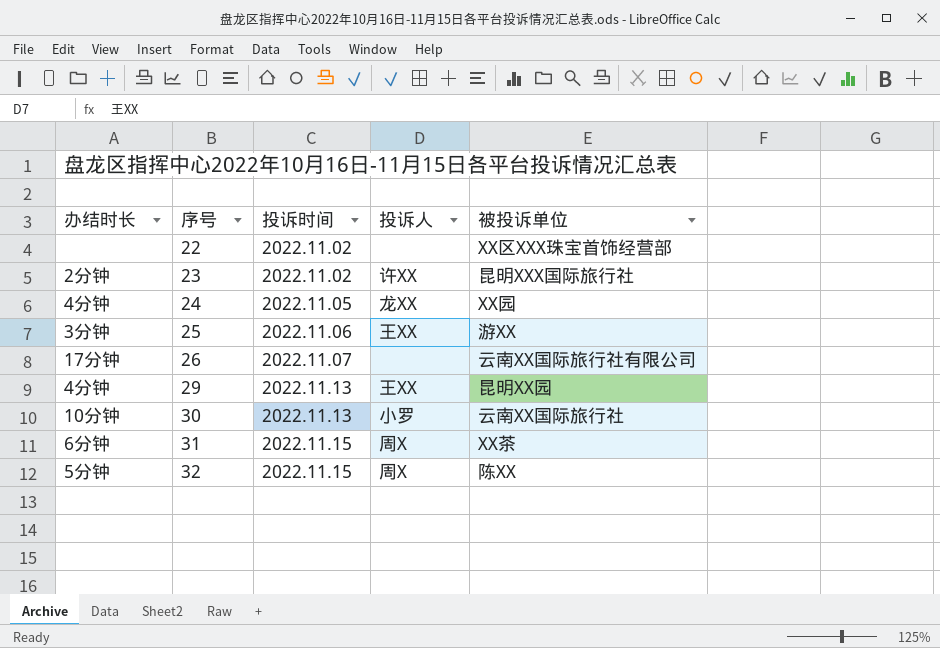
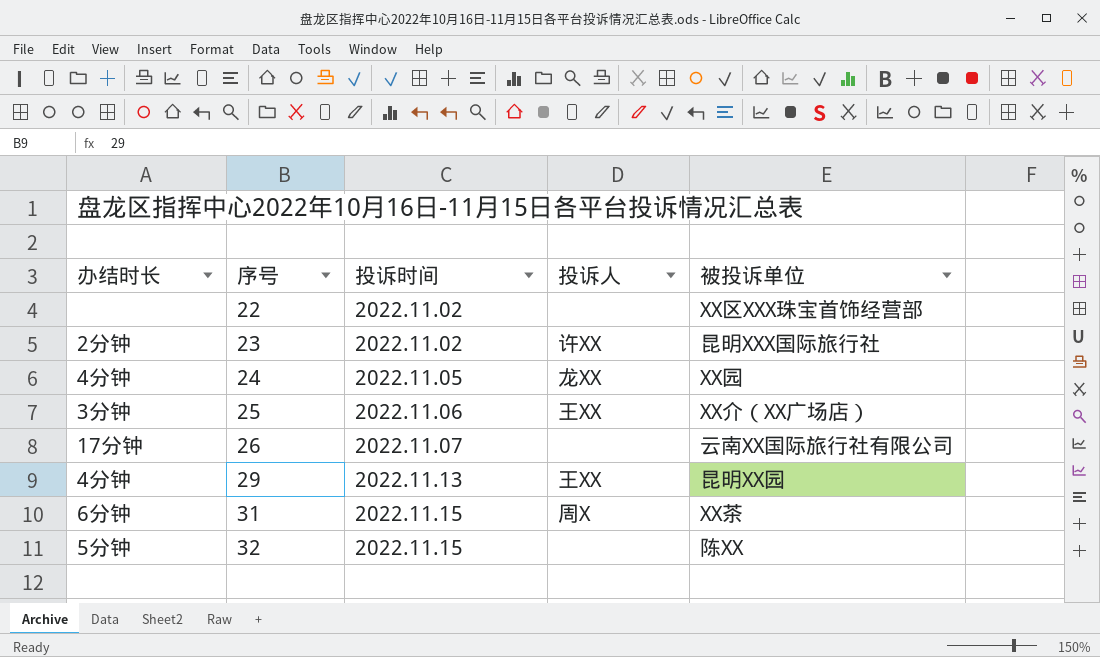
row 30: 10分钟 | 2022.11.13 | 小罗 | 云南XX国际旅行社 -> none
25 | 被投诉单位: 游XX -> XX介（XX广场店）
32 | 投诉人: 周X -> none

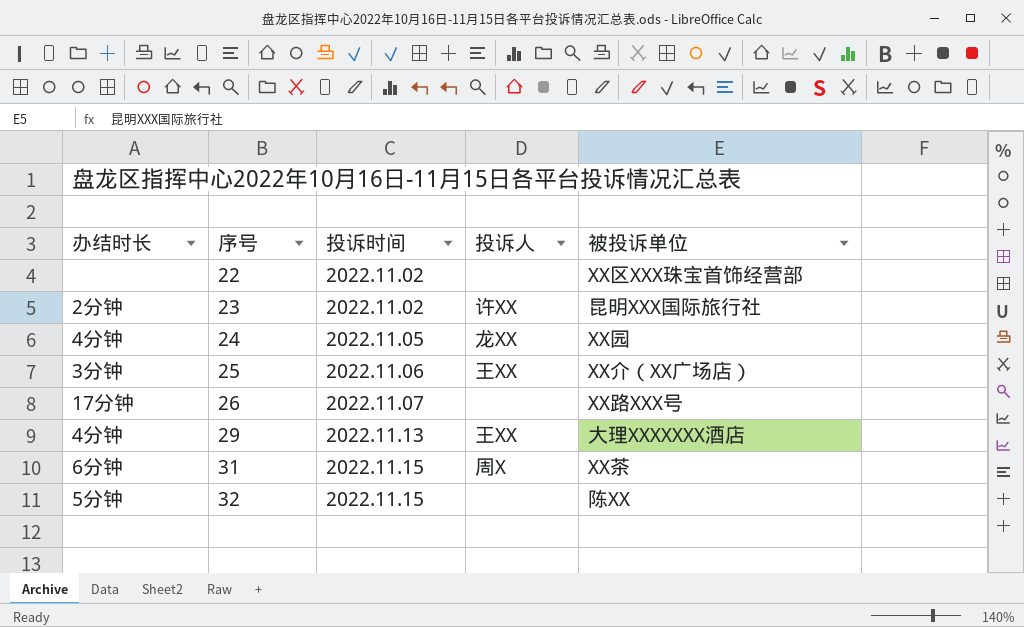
26 | 被投诉单位: 云南XX国际旅行社有限公司 -> XX路XXX号
29 | 被投诉单位: 昆明XX园 -> 大理XXXXXXX酒店

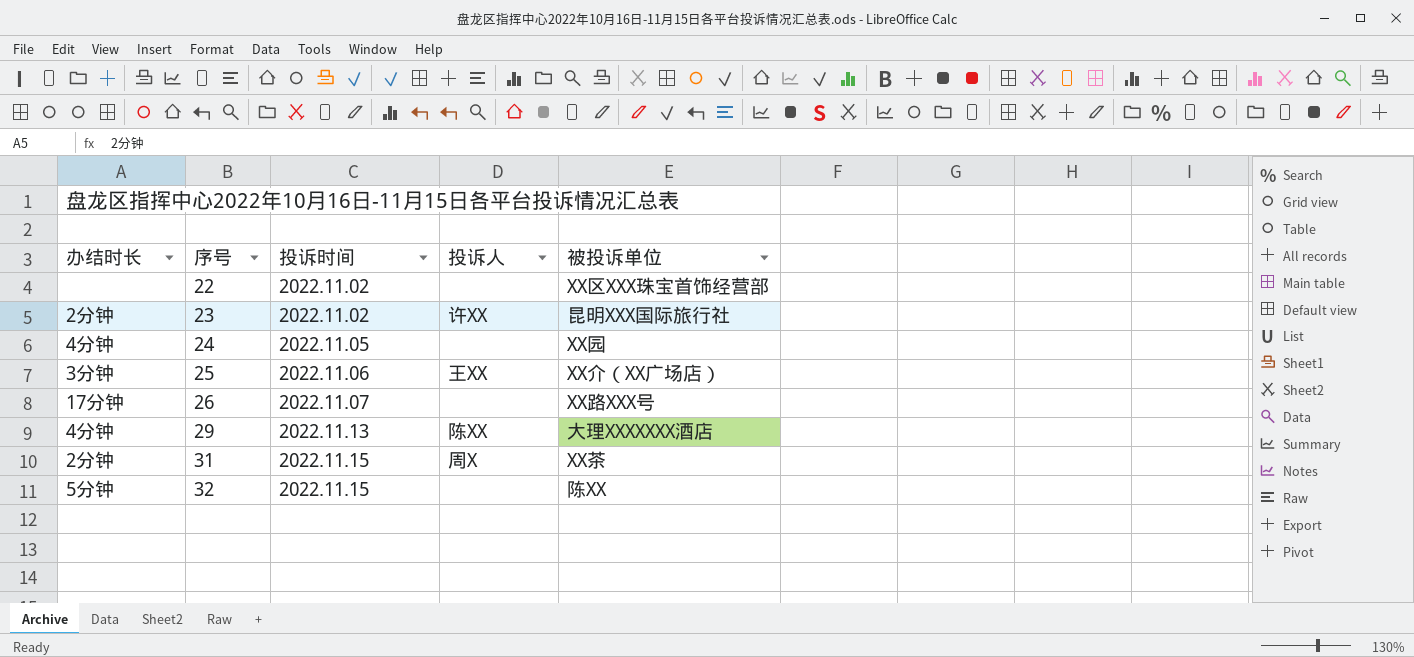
24 | 投诉人: 龙XX -> none
29 | 投诉人: 王XX -> 陈XX
31 | 办结时长: 6分钟 -> 2分钟

